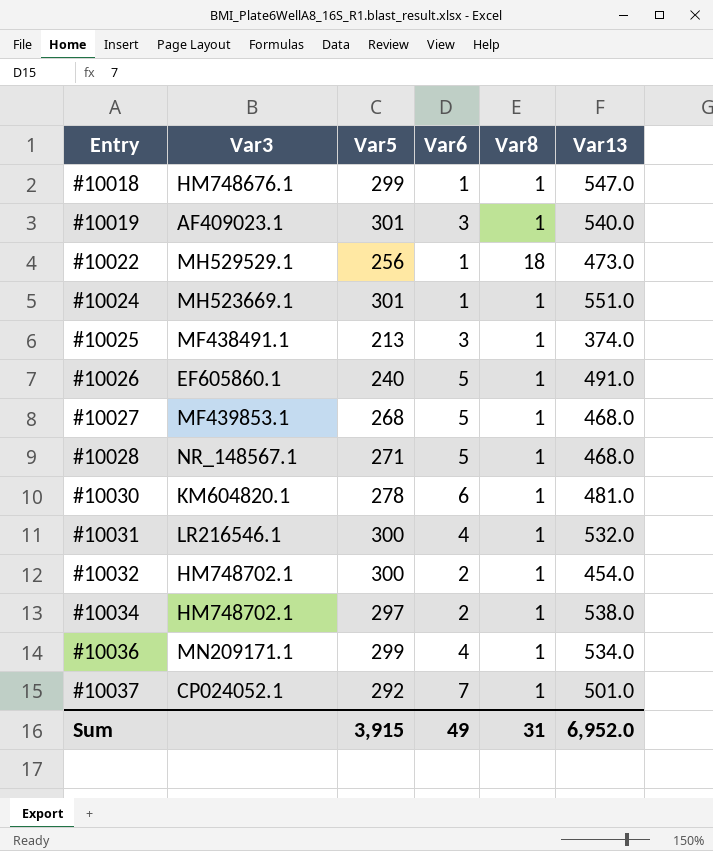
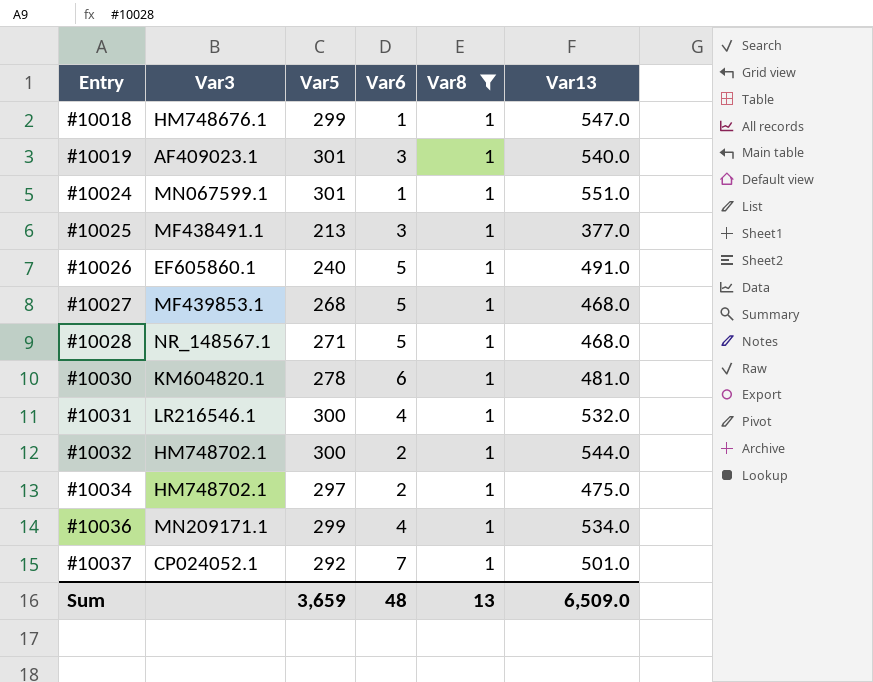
filter: none -> Var8 = 1
#10024 | Var3: MH523669.1 -> MN067599.1
#10025 | Var13: 374.0 -> 377.0
#10032 | Var13: 454.0 -> 544.0
#10034 | Var13: 538.0 -> 475.0
Sum | Var5: 3,915 -> 3,659
Sum | Var6: 49 -> 48
Sum | Var8: 31 -> 13
Sum | Var13: 6,952.0 -> 6,509.0

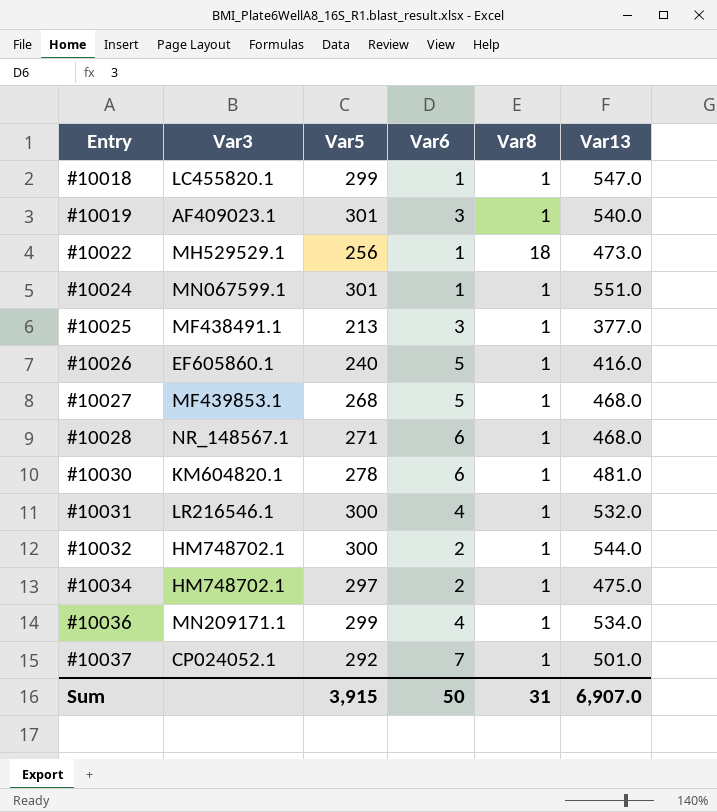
filter: Var8 = 1 -> none
#10018 | Var3: HM748676.1 -> LC455820.1
#10026 | Var13: 491.0 -> 416.0
#10028 | Var6: 5 -> 6
Sum | Var5: 3,659 -> 3,915
Sum | Var6: 48 -> 50
Sum | Var8: 13 -> 31
Sum | Var13: 6,509.0 -> 6,907.0

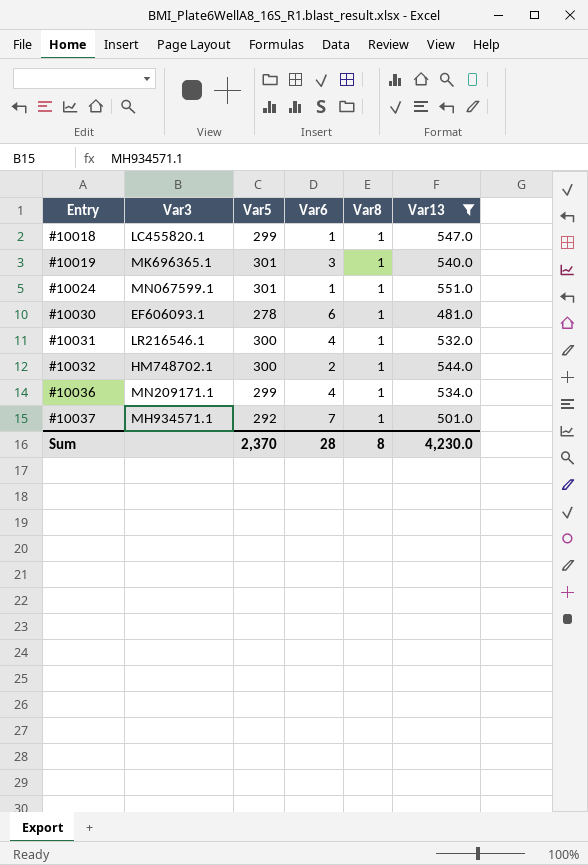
filter: none -> Var13 >= 481.0
#10019 | Var3: AF409023.1 -> MK696365.1
#10030 | Var3: KM604820.1 -> EF606093.1
#10037 | Var3: CP024052.1 -> MH934571.1
Sum | Var5: 3,915 -> 2,370
Sum | Var6: 50 -> 28
Sum | Var8: 31 -> 8
Sum | Var13: 6,907.0 -> 4,230.0

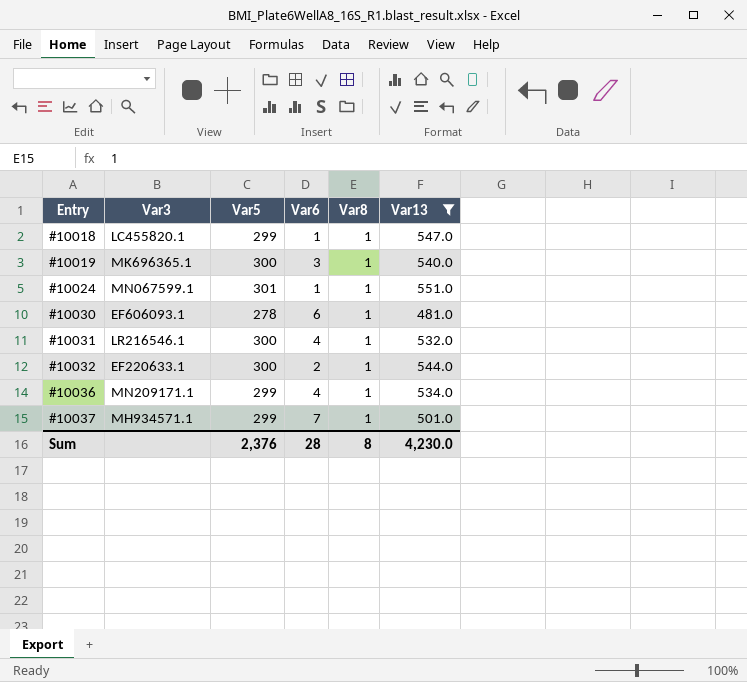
#10019 | Var5: 301 -> 300
#10032 | Var3: HM748702.1 -> EF220633.1
#10037 | Var5: 292 -> 299
Sum | Var5: 2,370 -> 2,376

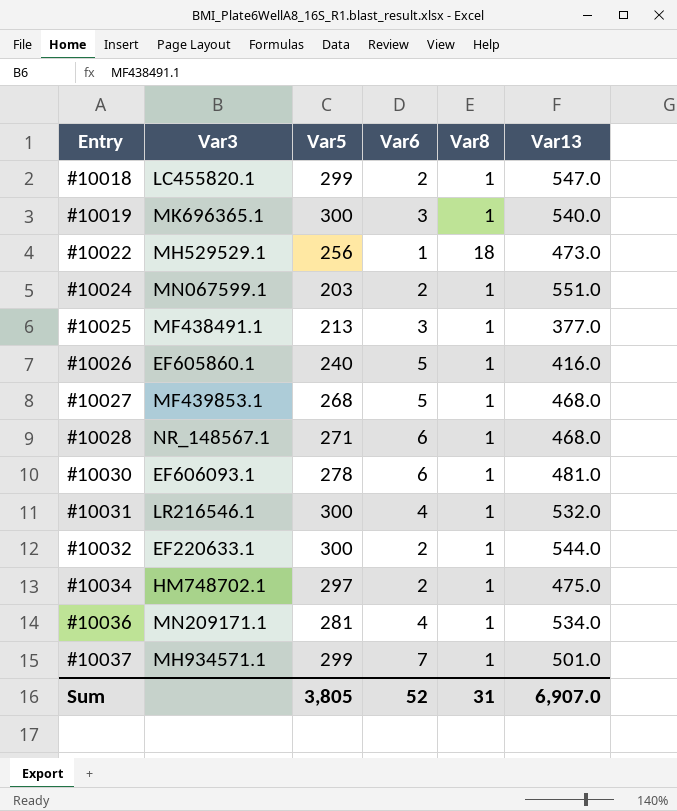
filter: Var13 >= 481.0 -> none
#10018 | Var6: 1 -> 2
#10024 | Var5: 301 -> 203
#10024 | Var6: 1 -> 2
#10036 | Var5: 299 -> 281
Sum | Var5: 2,376 -> 3,805
Sum | Var6: 28 -> 52
Sum | Var8: 8 -> 31
Sum | Var13: 4,230.0 -> 6,907.0

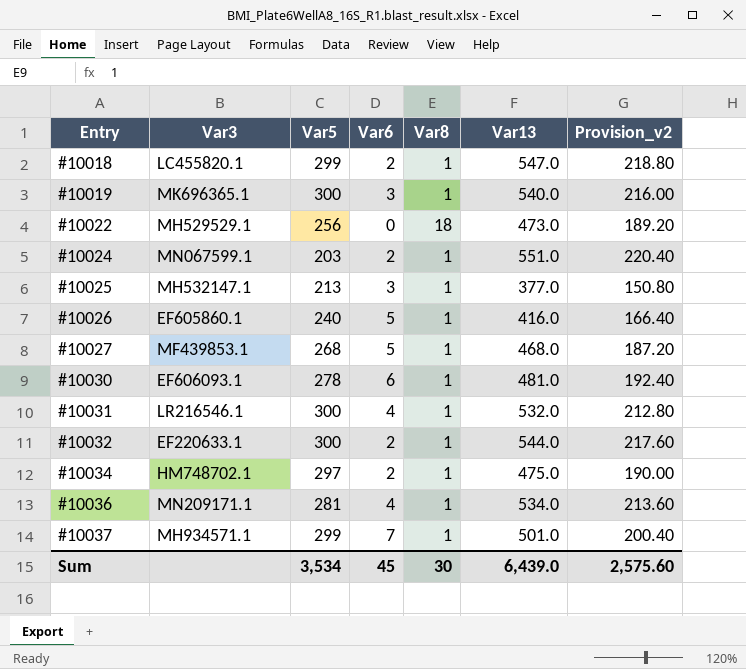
column Provision_v2 | formula: none -> [Var13] * 0.4
row #10028: NR_148567.1 | 271 | 6 | 1 | 468.0 -> none
#10022 | Var6: 1 -> 0
#10025 | Var3: MF438491.1 -> MH532147.1
Sum | Var5: 3,805 -> 3,534
Sum | Var6: 52 -> 45
Sum | Var8: 31 -> 30
Sum | Var13: 6,907.0 -> 6,439.0

